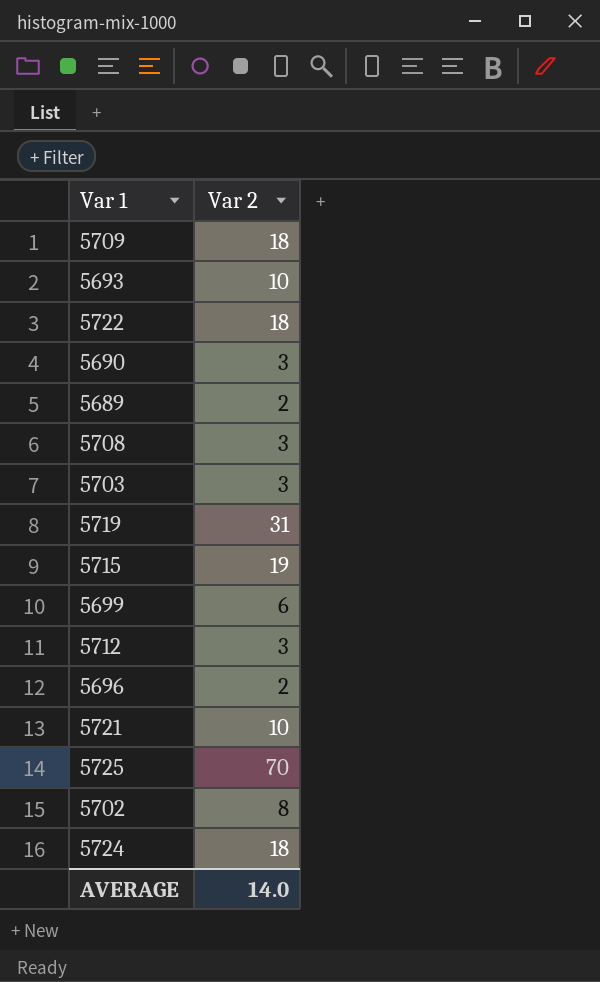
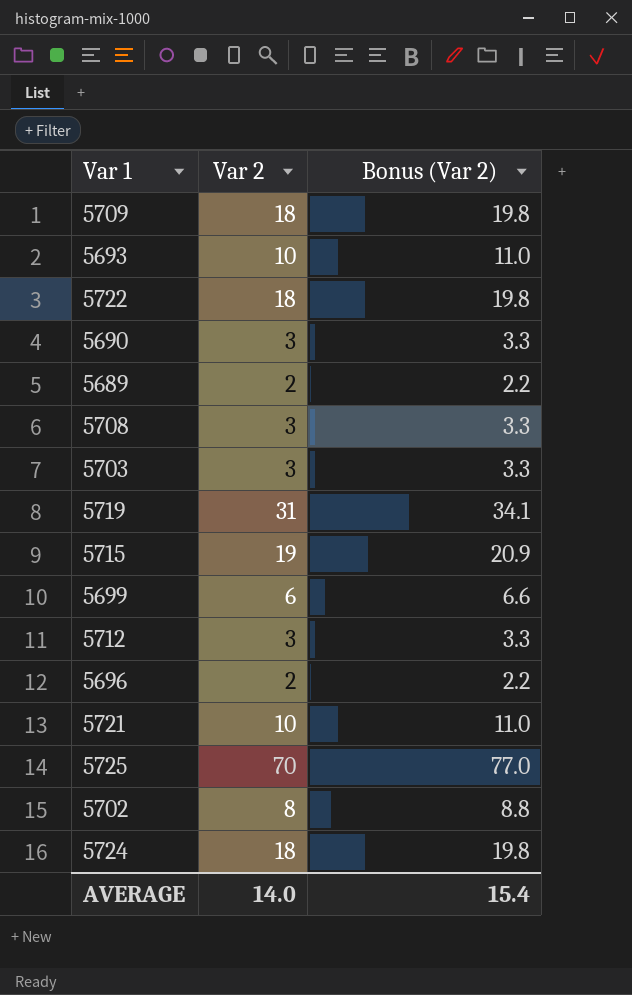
column Bonus (Var 2) | formula: none -> [Var 2] * 1.1

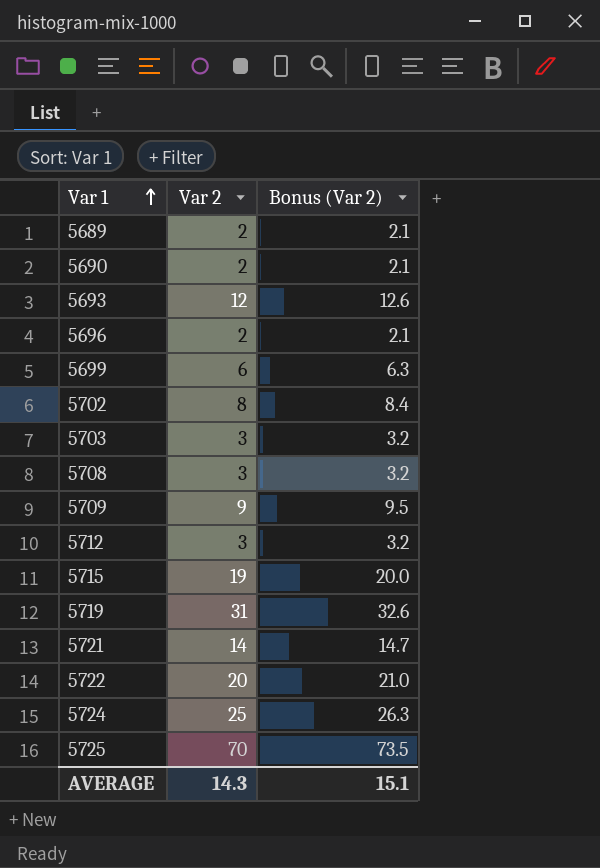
row order: none -> Var 1 ascending
column Bonus (Var 2) | formula: [Var 2] * 1.1 -> [Var 2] * 1.05
5690 | Var 2: 3 -> 2
5693 | Var 2: 10 -> 12
5709 | Var 2: 18 -> 9
5721 | Var 2: 10 -> 14
5722 | Var 2: 18 -> 20
5724 | Var 2: 18 -> 25
AVERAGE | Var 2: 14.0 -> 14.3
AVERAGE | Bonus (Var 2): 15.4 -> 15.1

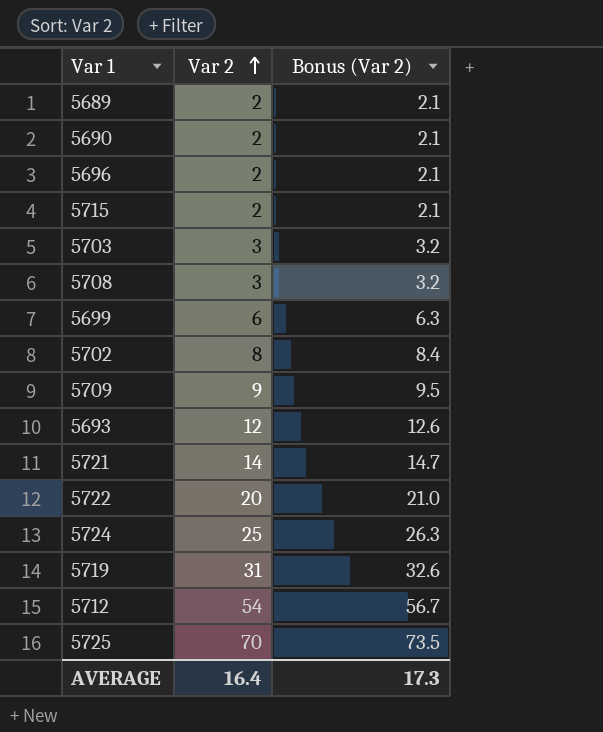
row order: Var 1 ascending -> Var 2 ascending
5715 | Var 2: 19 -> 2
5715 | Bonus (Var 2): 20.0 -> 2.1
5712 | Var 2: 3 -> 54
5712 | Bonus (Var 2): 3.2 -> 56.7
AVERAGE | Var 2: 14.3 -> 16.4
AVERAGE | Bonus (Var 2): 15.1 -> 17.3

